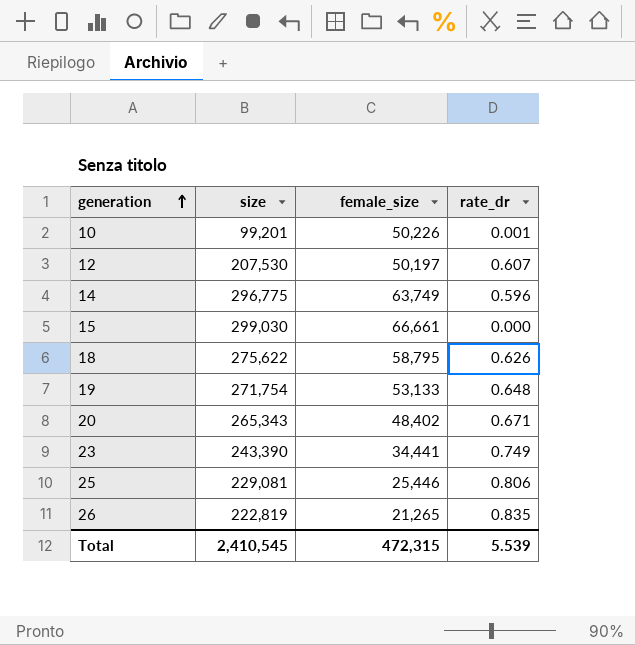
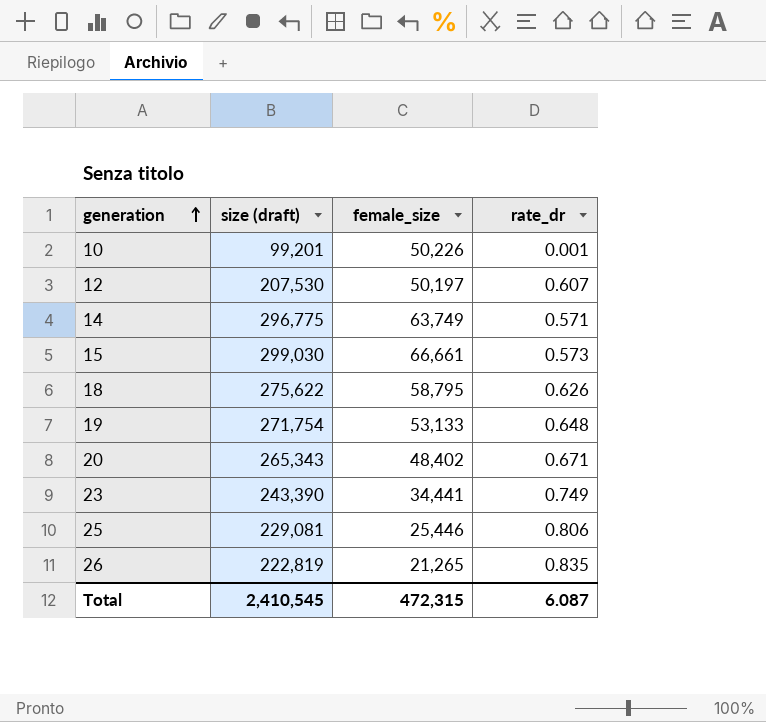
column name: size -> size (draft)
14 | rate_dr: 0.596 -> 0.571
15 | rate_dr: 0.000 -> 0.573
Total | rate_dr: 5.539 -> 6.087

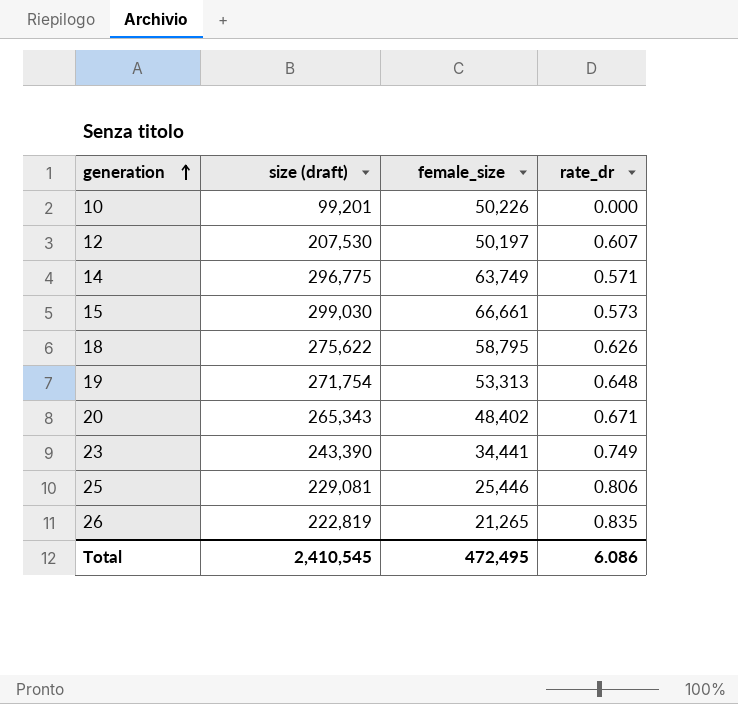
10 | rate_dr: 0.001 -> 0.000
19 | female_size: 53,133 -> 53,313
Total | female_size: 472,315 -> 472,495
Total | rate_dr: 6.087 -> 6.086

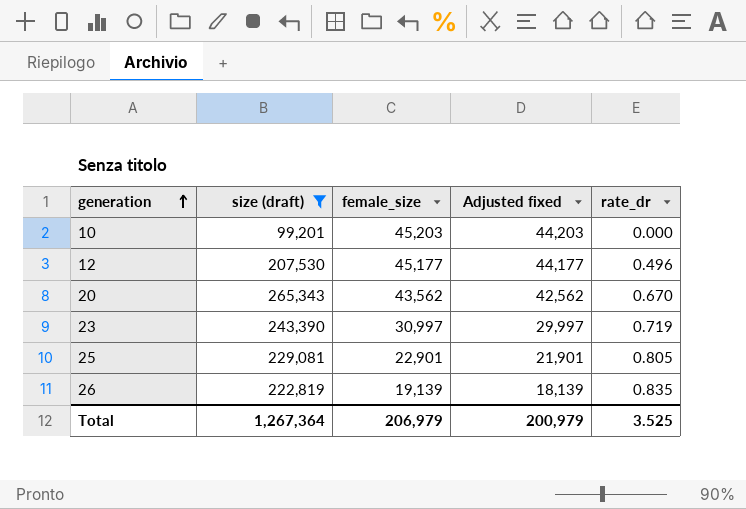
filter: none -> size (draft) <= 265,343
column Adjusted fixed | formula: none -> [female_size] - 1000
10 | female_size: 50,226 -> 45,203
12 | female_size: 50,197 -> 45,177
12 | rate_dr: 0.607 -> 0.496
20 | female_size: 48,402 -> 43,562
20 | rate_dr: 0.671 -> 0.670
23 | female_size: 34,441 -> 30,997
23 | rate_dr: 0.749 -> 0.719
25 | female_size: 25,446 -> 22,901
25 | rate_dr: 0.806 -> 0.805
26 | female_size: 21,265 -> 19,139
Total | size (draft): 2,410,545 -> 1,267,364
Total | female_size: 472,495 -> 206,979
Total | rate_dr: 6.086 -> 3.525

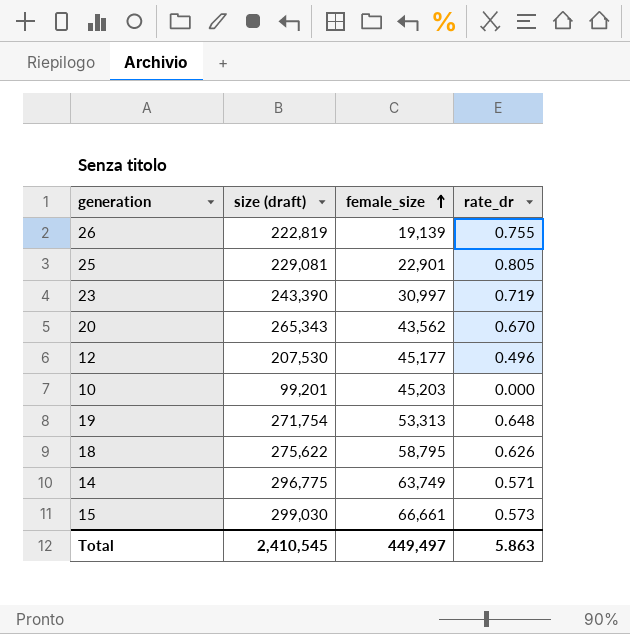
filter: size (draft) <= 265,343 -> none
row order: generation ascending -> female_size ascending
column Adjusted fixed | formula: [female_size] - 1000 -> none
26 | rate_dr: 0.835 -> 0.755
Total | size (draft): 1,267,364 -> 2,410,545
Total | female_size: 206,979 -> 449,497
Total | rate_dr: 3.525 -> 5.863

